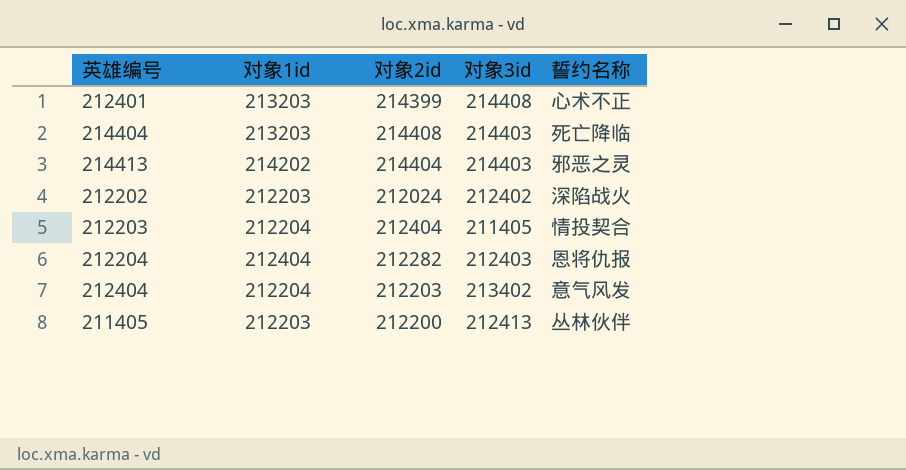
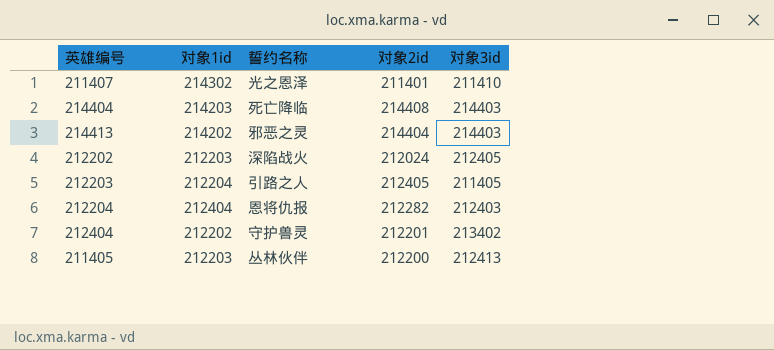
column 誓约名称 | position: 5 -> 3
row 212401: 213203 | 214399 | 214408 | 心术不正 -> none
row 211407: none -> 214302 | 光之恩泽 | 211401 | 211410
214404 | 对象1id: 213203 -> 214203
212202 | 对象3id: 212402 -> 212405
212203 | 誓约名称: 情投契合 -> 引路之人
212203 | 对象2id: 212404 -> 212405
212404 | 对象1id: 212204 -> 212202
212404 | 誓约名称: 意气风发 -> 守护兽灵
212404 | 对象2id: 212203 -> 212201

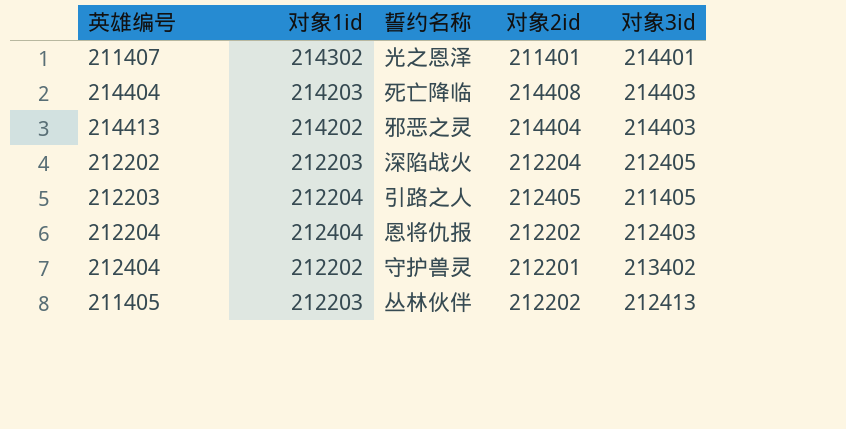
211407 | 对象3id: 211410 -> 214401
212202 | 对象2id: 212024 -> 212204
212204 | 对象2id: 212282 -> 212202
211405 | 对象2id: 212200 -> 212202

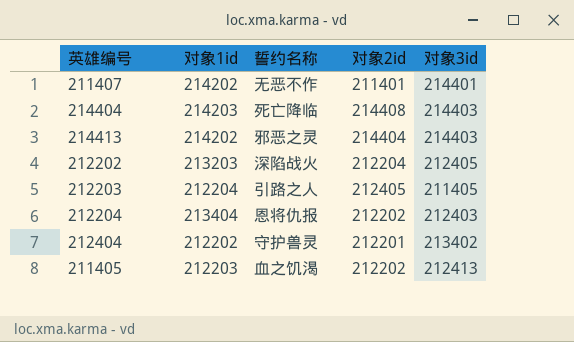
211407 | 对象1id: 214302 -> 214202
211407 | 誓约名称: 光之恩泽 -> 无恶不作
212202 | 对象1id: 212203 -> 213203
212204 | 对象1id: 212404 -> 213404
211405 | 誓约名称: 丛林伙伴 -> 血之饥渴

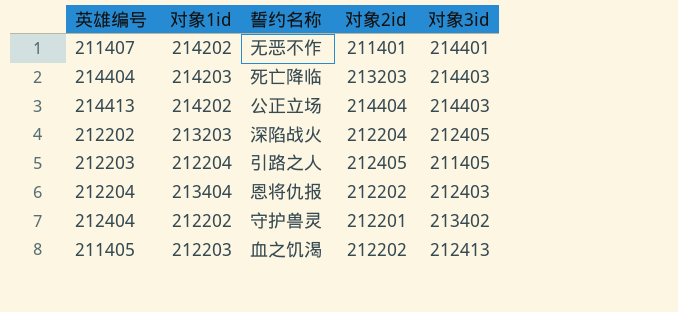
214404 | 对象2id: 214408 -> 213203
214413 | 誓约名称: 邪恶之灵 -> 公正立场

